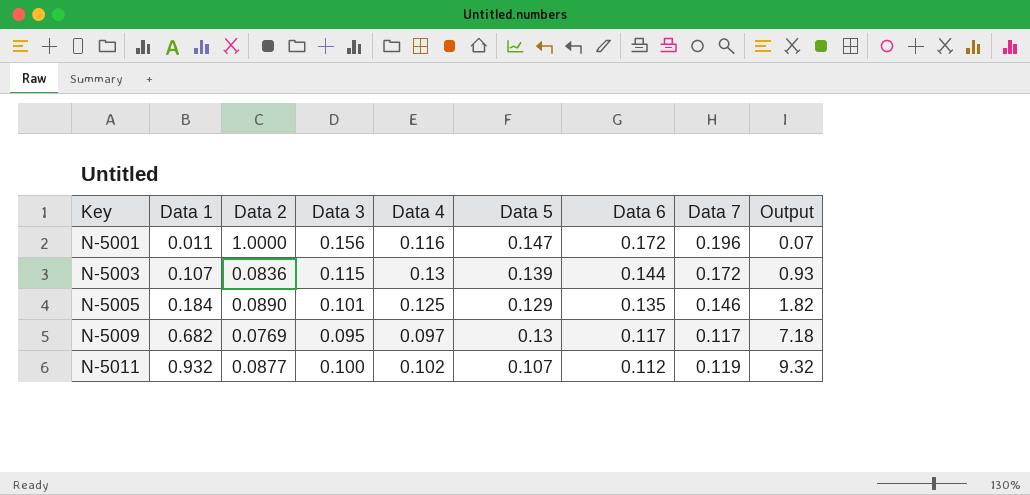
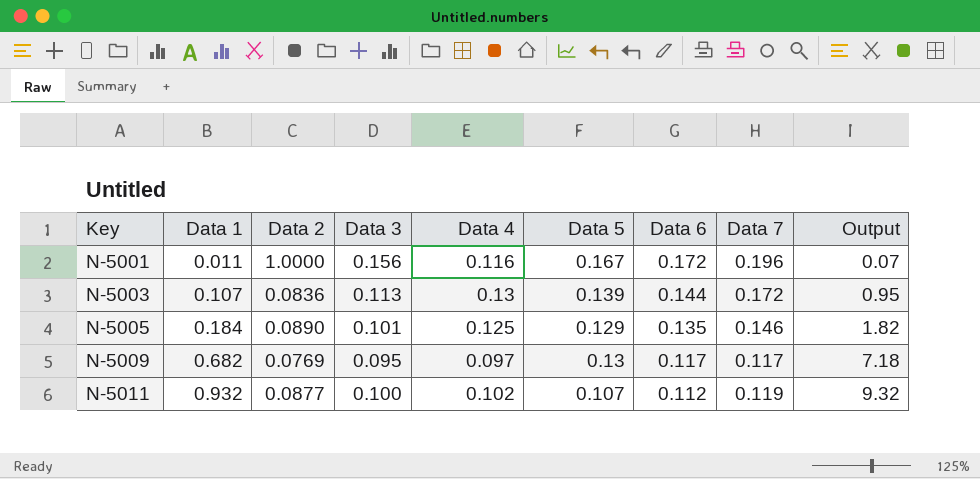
N-5001 | Data 5: 0.147 -> 0.167
N-5003 | Data 3: 0.115 -> 0.113
N-5003 | Output: 0.93 -> 0.95

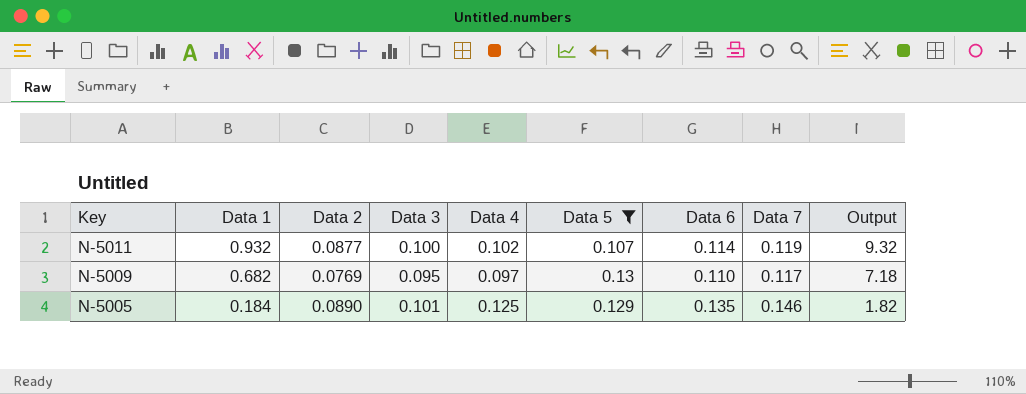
filter: none -> Data 5 <= 0.13
row order: Key ascending -> Key descending
N-5011 | Data 6: 0.112 -> 0.114
N-5009 | Data 6: 0.117 -> 0.110

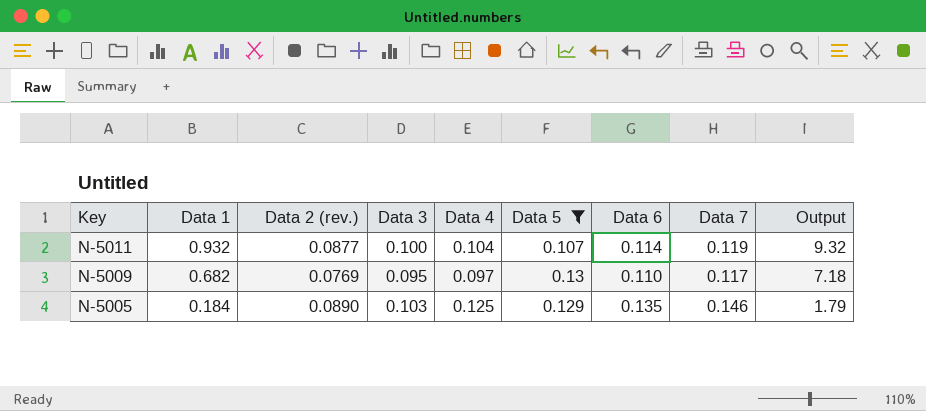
column name: Data 2 -> Data 2 (rev.)
N-5011 | Data 4: 0.102 -> 0.104
N-5005 | Data 3: 0.101 -> 0.103
N-5005 | Output: 1.82 -> 1.79

